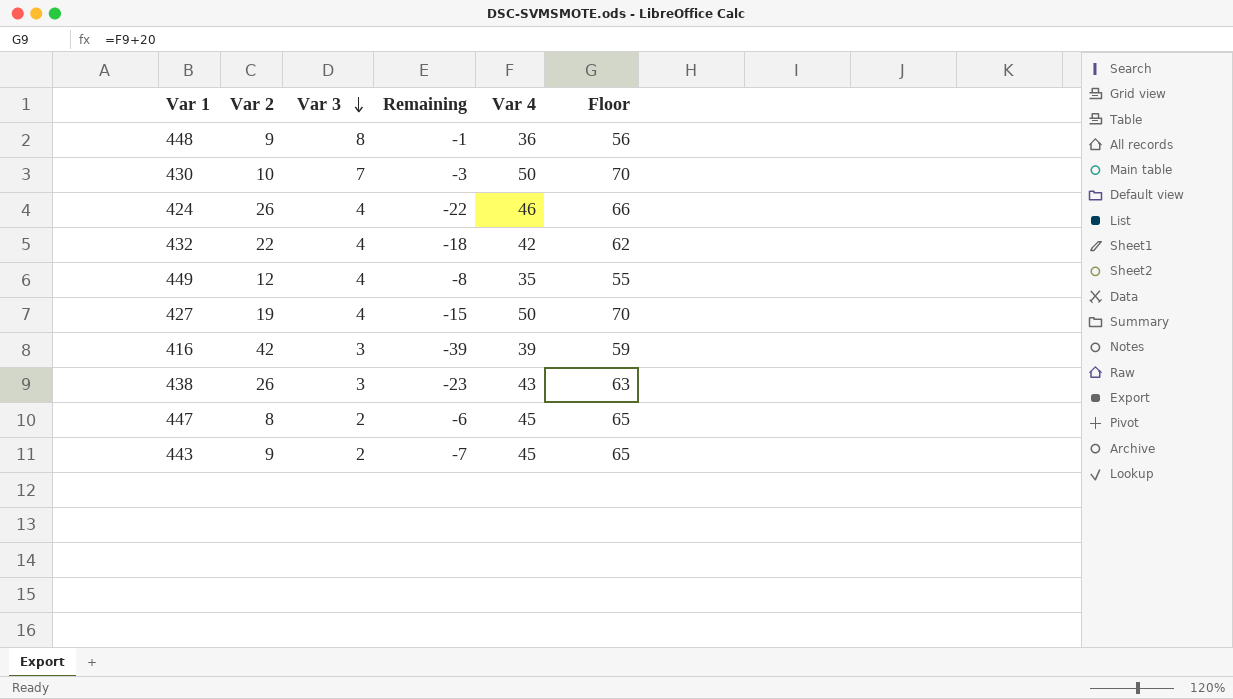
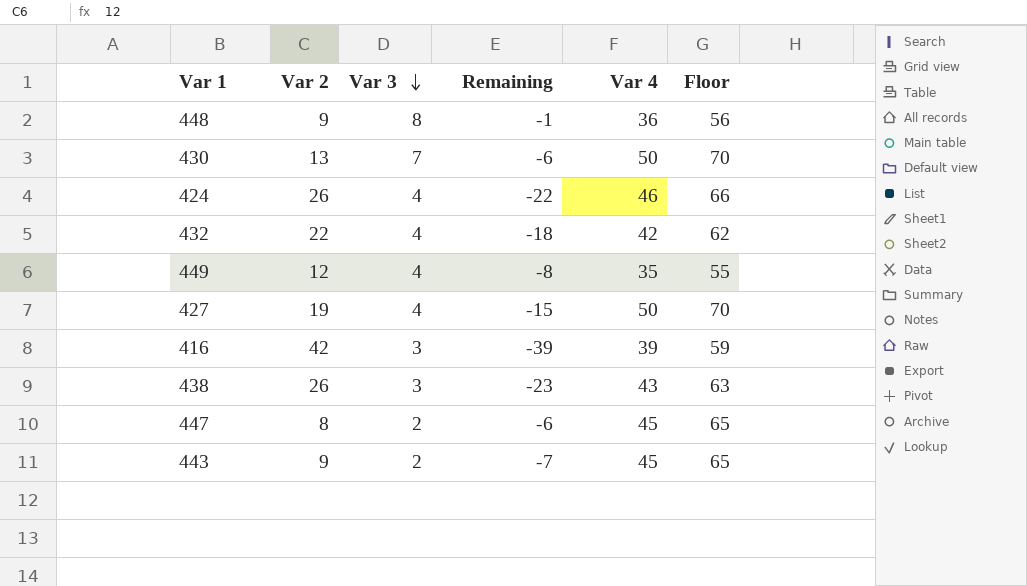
430 | Var 2: 10 -> 13
430 | Remaining: -3 -> -6

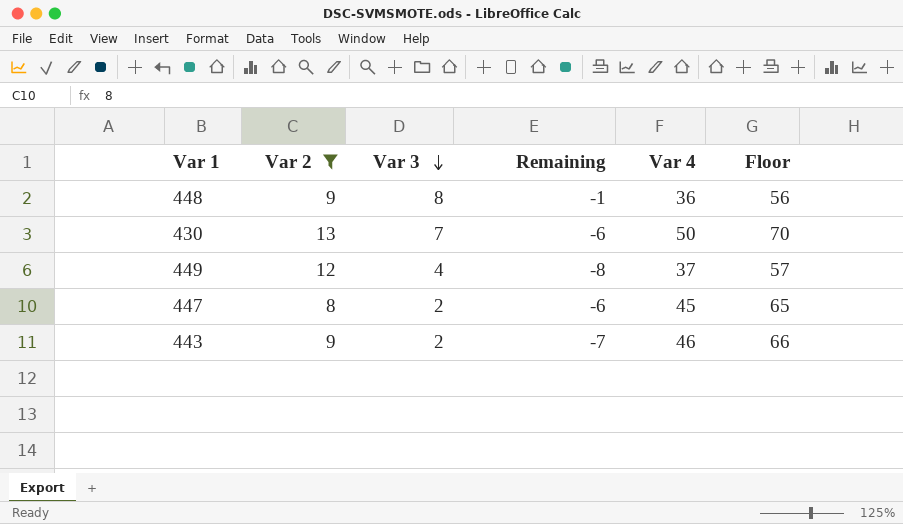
filter: none -> Var 2 <= 13
449 | Var 4: 35 -> 37
449 | Floor: 55 -> 57
443 | Var 4: 45 -> 46
443 | Floor: 65 -> 66

